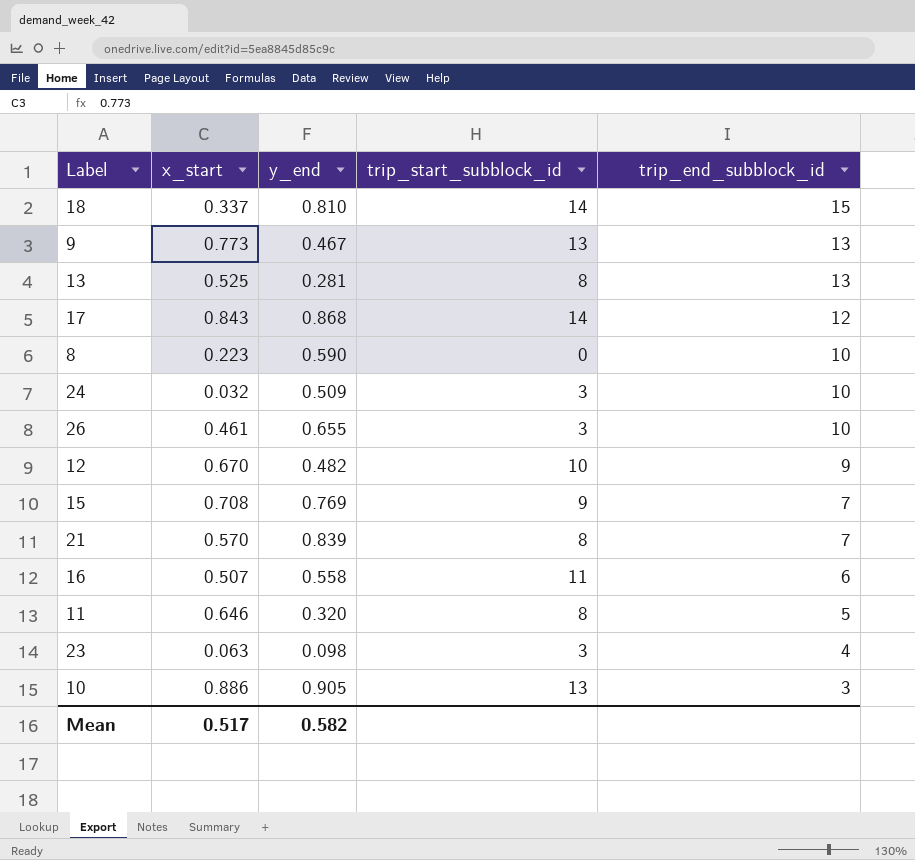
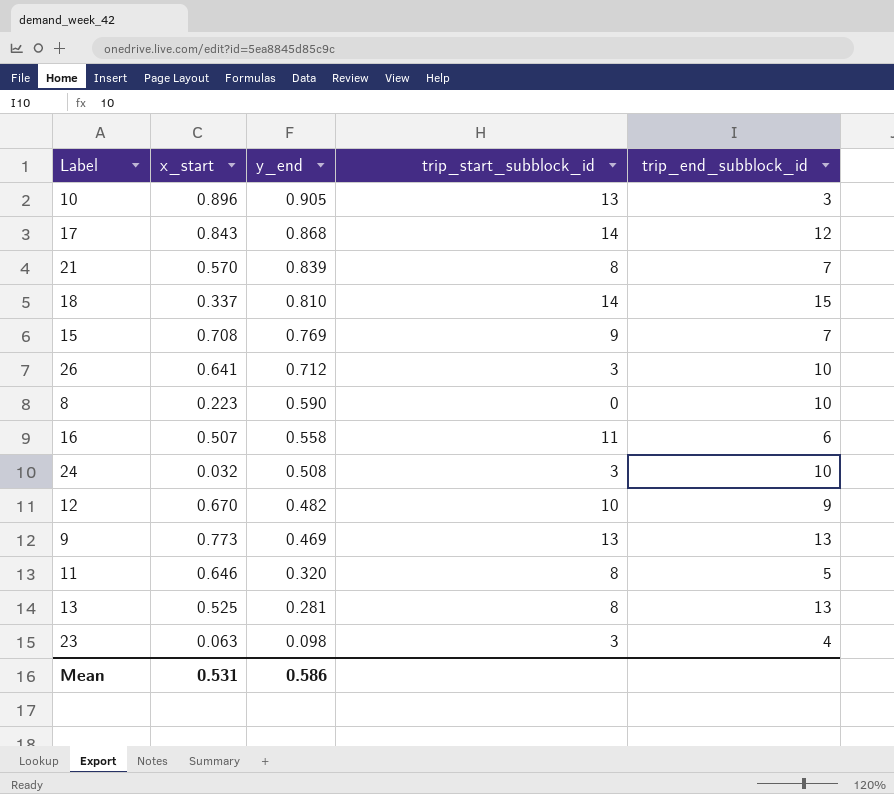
row order: trip_end_subblock_id descending -> y_end descending
10 | x_start: 0.886 -> 0.896
26 | x_start: 0.461 -> 0.641
26 | y_end: 0.655 -> 0.712
24 | y_end: 0.509 -> 0.508
9 | y_end: 0.467 -> 0.469
Mean | x_start: 0.517 -> 0.531
Mean | y_end: 0.582 -> 0.586

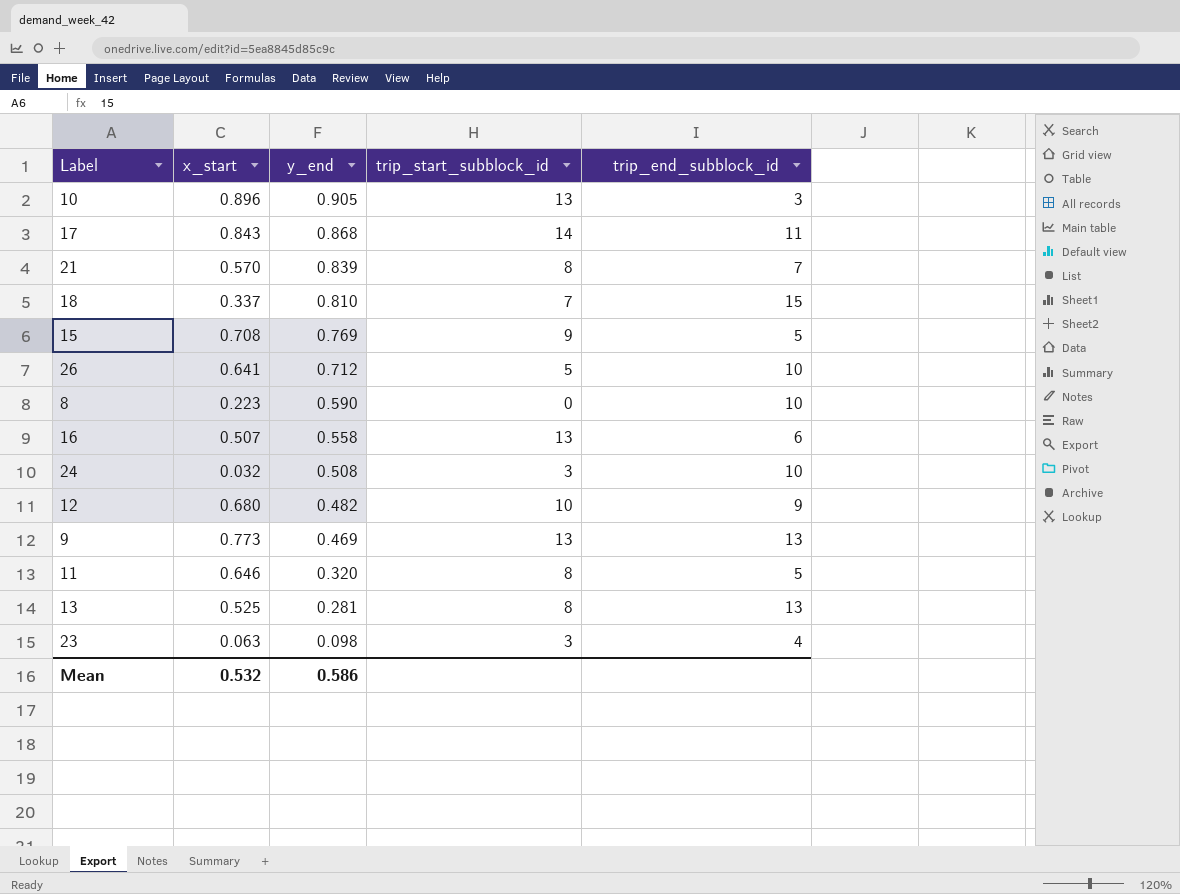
17 | trip_end_subblock_id: 12 -> 11
18 | trip_start_subblock_id: 14 -> 7
15 | trip_end_subblock_id: 7 -> 5
26 | trip_start_subblock_id: 3 -> 5
16 | trip_start_subblock_id: 11 -> 13
12 | x_start: 0.670 -> 0.680
Mean | x_start: 0.531 -> 0.532

